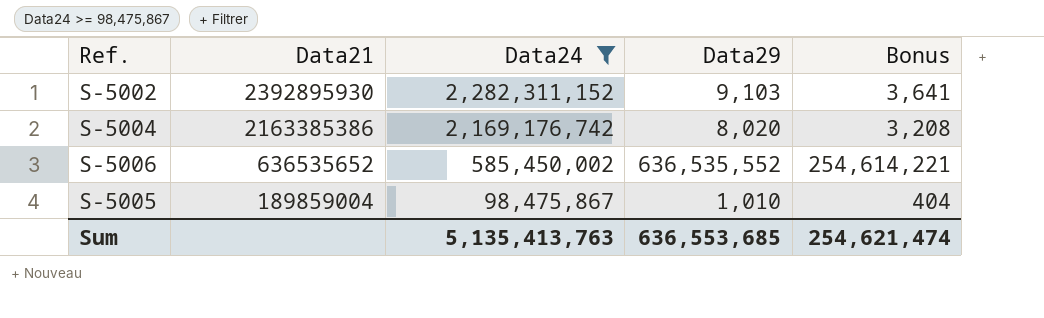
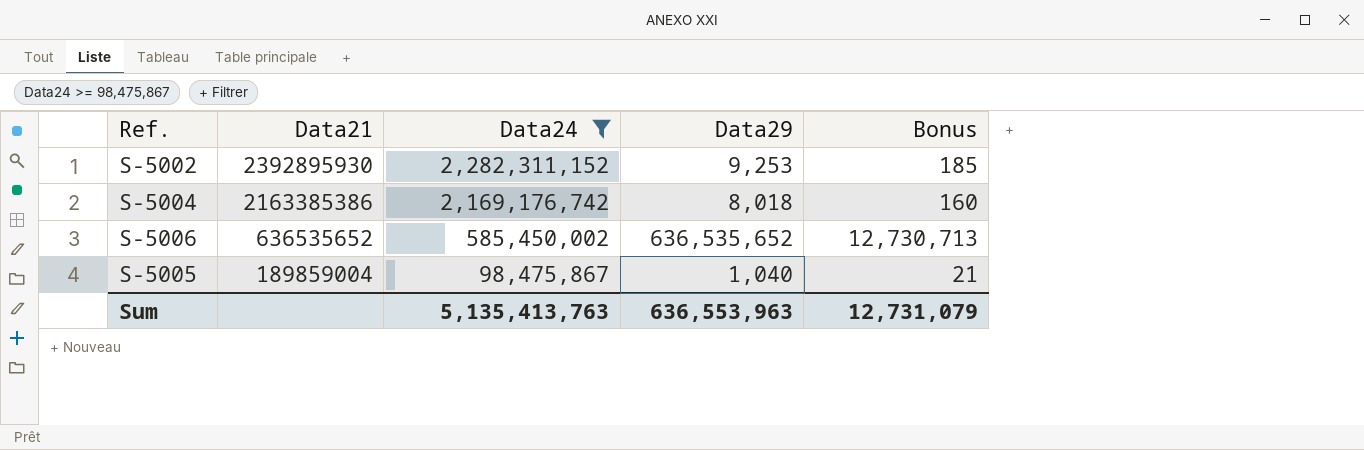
column Bonus | formula: [Data29] * 0.4 -> [Data29] * 0.02
S-5002 | Data29: 9,103 -> 9,253
S-5004 | Data29: 8,020 -> 8,018
S-5006 | Data29: 636,535,552 -> 636,535,652
S-5005 | Data29: 1,010 -> 1,040
Sum | Data29: 636,553,685 -> 636,553,963
Sum | Bonus: 254,621,474 -> 12,731,079

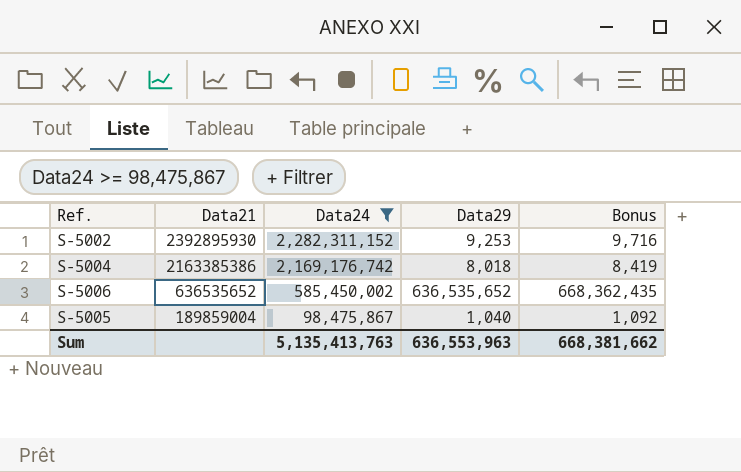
column Bonus | formula: [Data29] * 0.02 -> [Data29] * 1.05
Sum | Bonus: 12,731,079 -> 668,381,662

